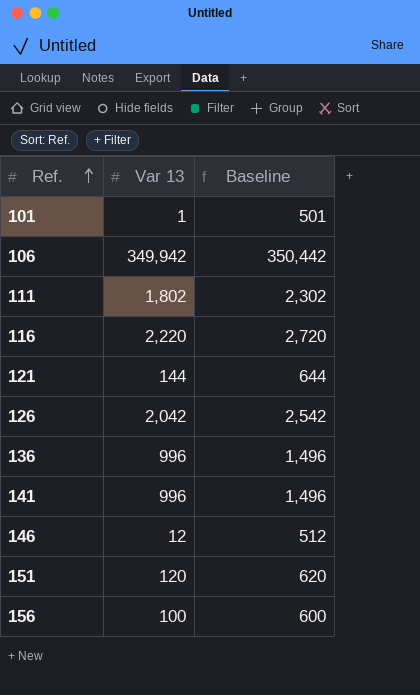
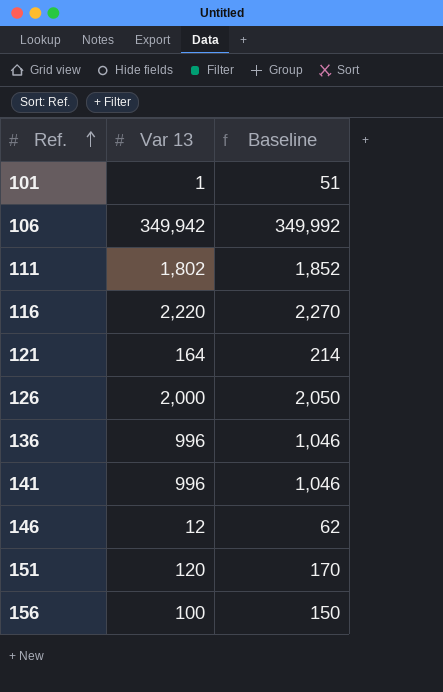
column Baseline | formula: [Var 13] + 500 -> [Var 13] + 50
121 | Var 13: 144 -> 164
126 | Var 13: 2,042 -> 2,000

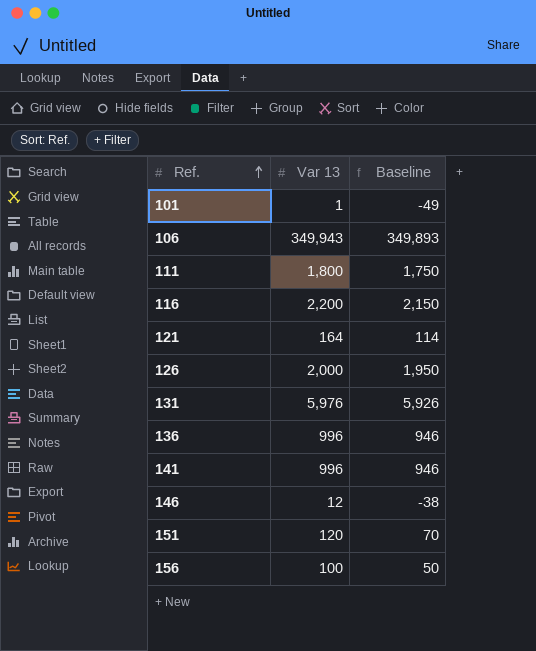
column Baseline | formula: [Var 13] + 50 -> [Var 13] - 50
106 | Var 13: 349,942 -> 349,943
111 | Var 13: 1,802 -> 1,800
116 | Var 13: 2,220 -> 2,200
row 131: none -> 5,976 | 5,926

